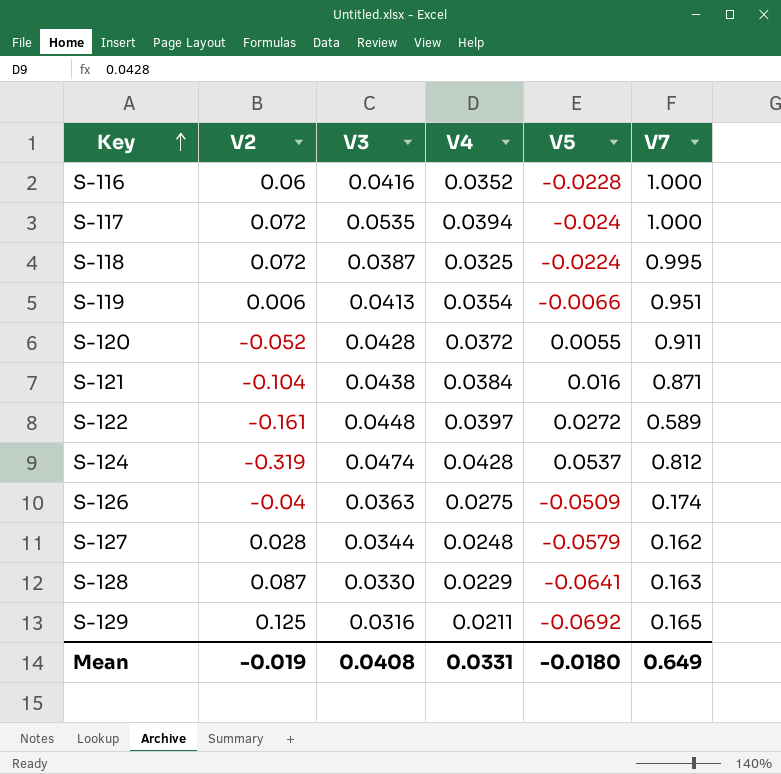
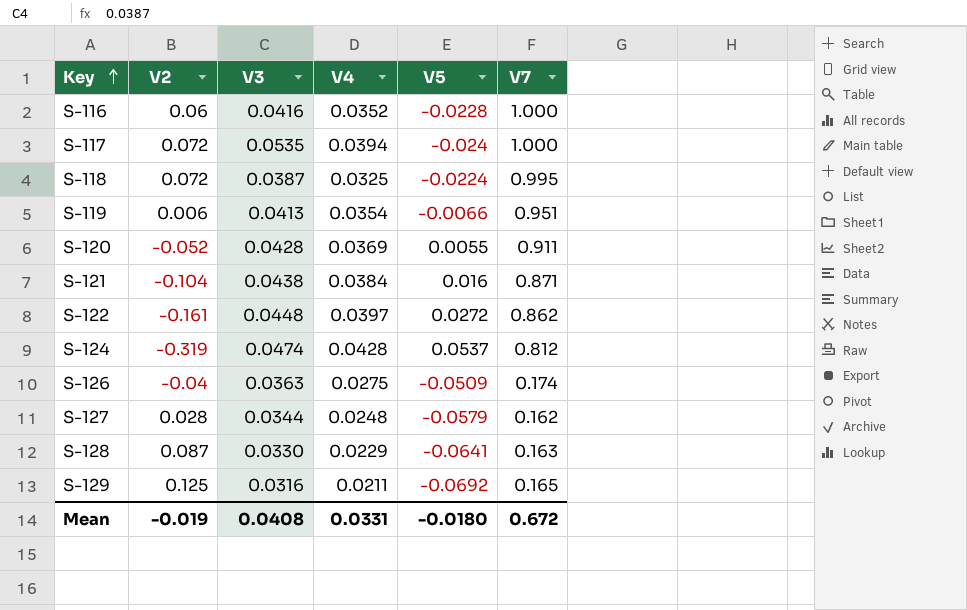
S-120 | V4: 0.0372 -> 0.0369
S-122 | V7: 0.589 -> 0.862
Mean | V7: 0.649 -> 0.672

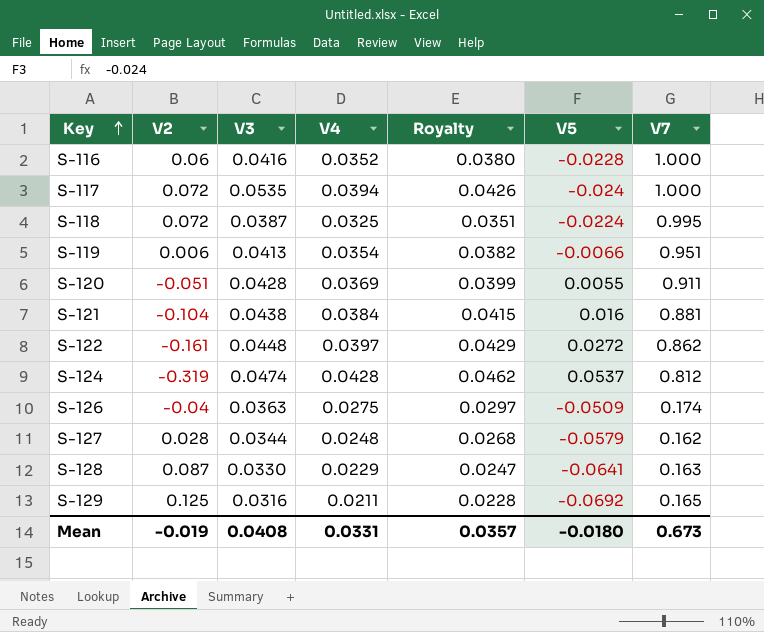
column Royalty | formula: none -> [V4] * 1.08
S-120 | V2: -0.052 -> -0.051
S-121 | V7: 0.871 -> 0.881
Mean | V7: 0.672 -> 0.673

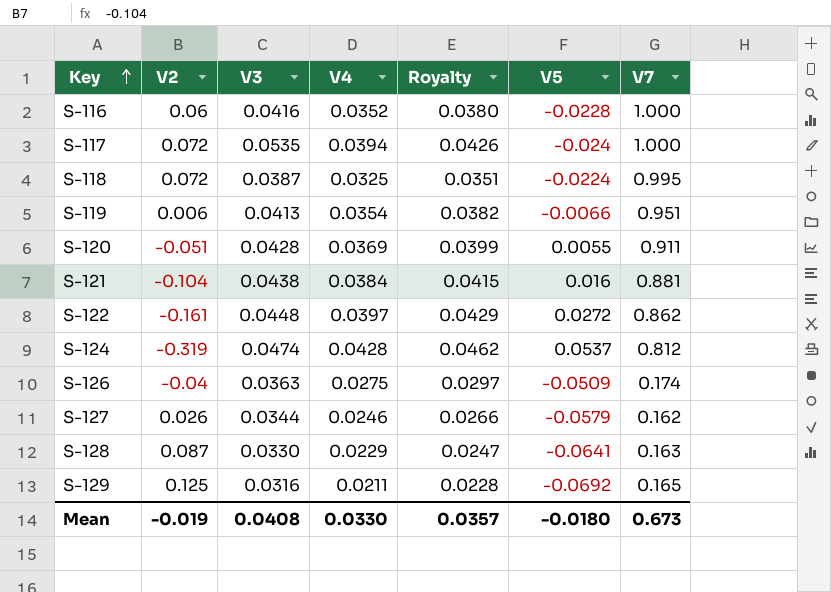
S-127 | V2: 0.028 -> 0.026
S-127 | V4: 0.0248 -> 0.0246
S-127 | Royalty: 0.0268 -> 0.0266
Mean | V4: 0.0331 -> 0.0330

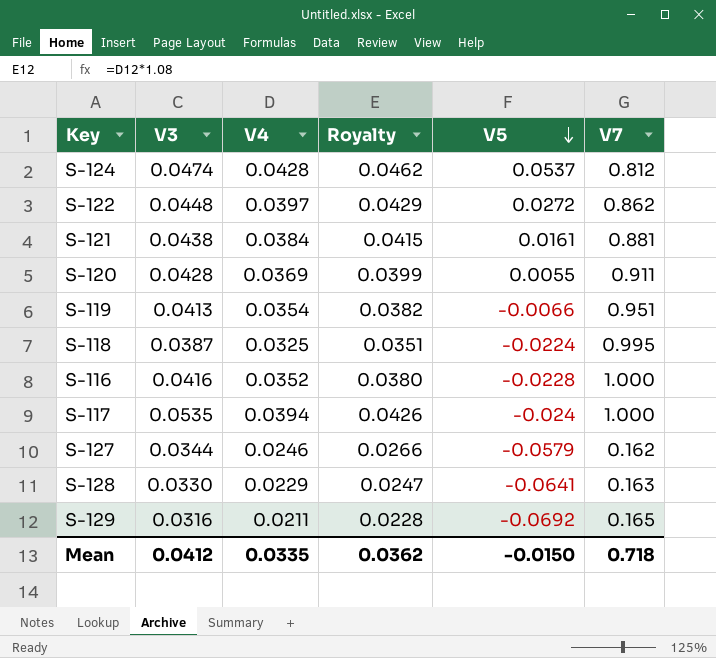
row order: Key ascending -> V5 descending
column V2 | position: 2 -> none
row S-126: -0.04 | 0.0363 | 0.0275 | 0.0297 | -0.0509 | 0.174 -> none
S-121 | V5: 0.016 -> 0.0161
Mean | V3: 0.0408 -> 0.0412
Mean | V4: 0.0330 -> 0.0335
Mean | Royalty: 0.0357 -> 0.0362
Mean | V5: -0.0180 -> -0.0150
Mean | V7: 0.673 -> 0.718

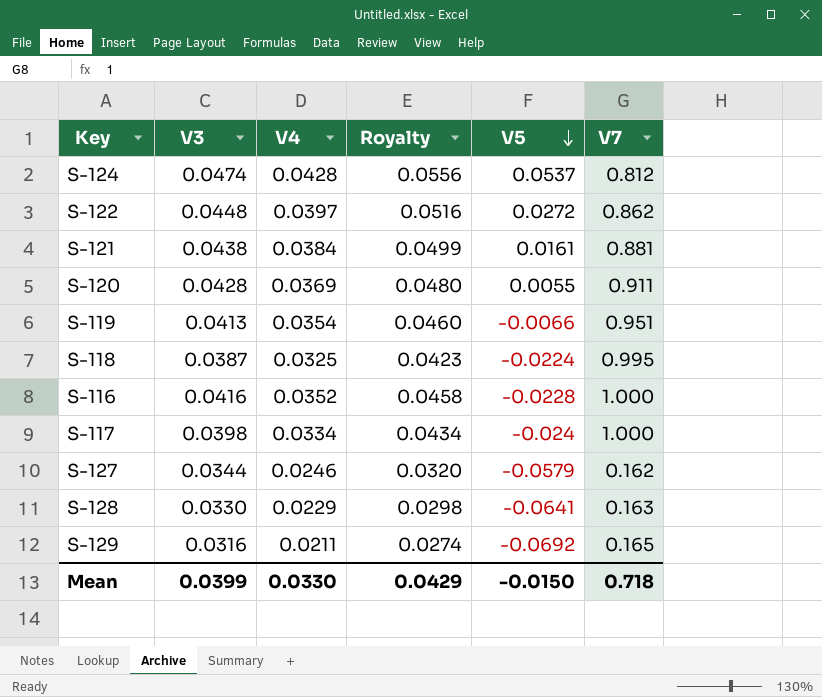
column Royalty | formula: [V4] * 1.08 -> [V4] * 1.3
S-117 | V3: 0.0535 -> 0.0398
S-117 | V4: 0.0394 -> 0.0334
Mean | V3: 0.0412 -> 0.0399
Mean | V4: 0.0335 -> 0.0330
Mean | Royalty: 0.0362 -> 0.0429

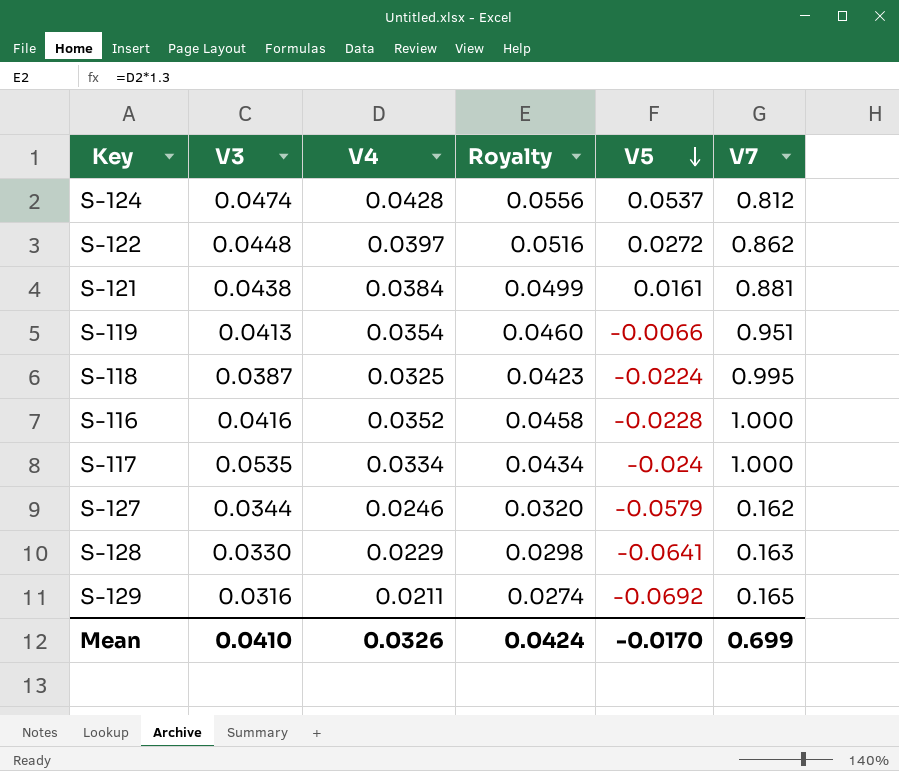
row S-120: 0.0428 | 0.0369 | 0.0480 | 0.0055 | 0.911 -> none
S-117 | V3: 0.0398 -> 0.0535
Mean | V3: 0.0399 -> 0.0410
Mean | V4: 0.0330 -> 0.0326
Mean | Royalty: 0.0429 -> 0.0424
Mean | V5: -0.0150 -> -0.0170
Mean | V7: 0.718 -> 0.699

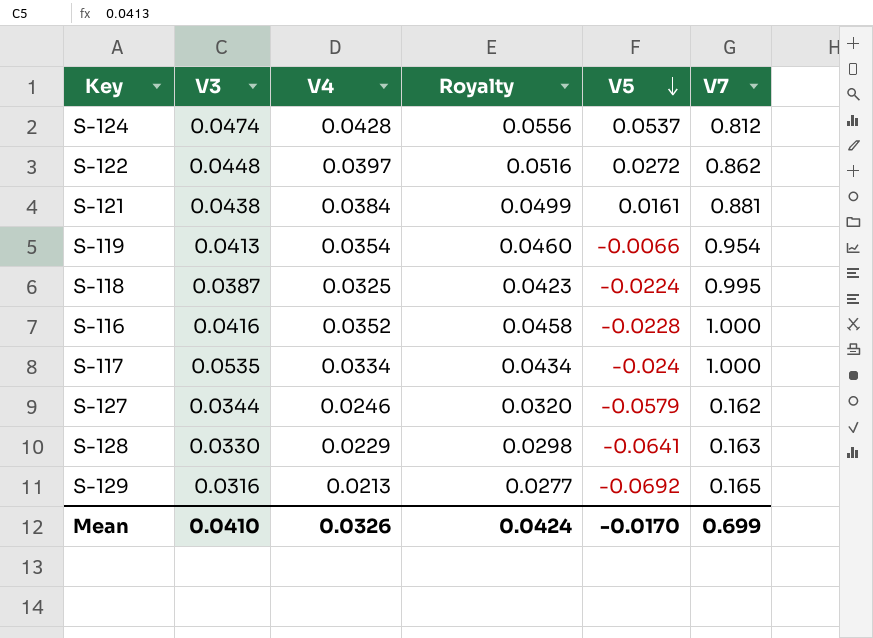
S-119 | V7: 0.951 -> 0.954
S-129 | V4: 0.0211 -> 0.0213
S-129 | Royalty: 0.0274 -> 0.0277

